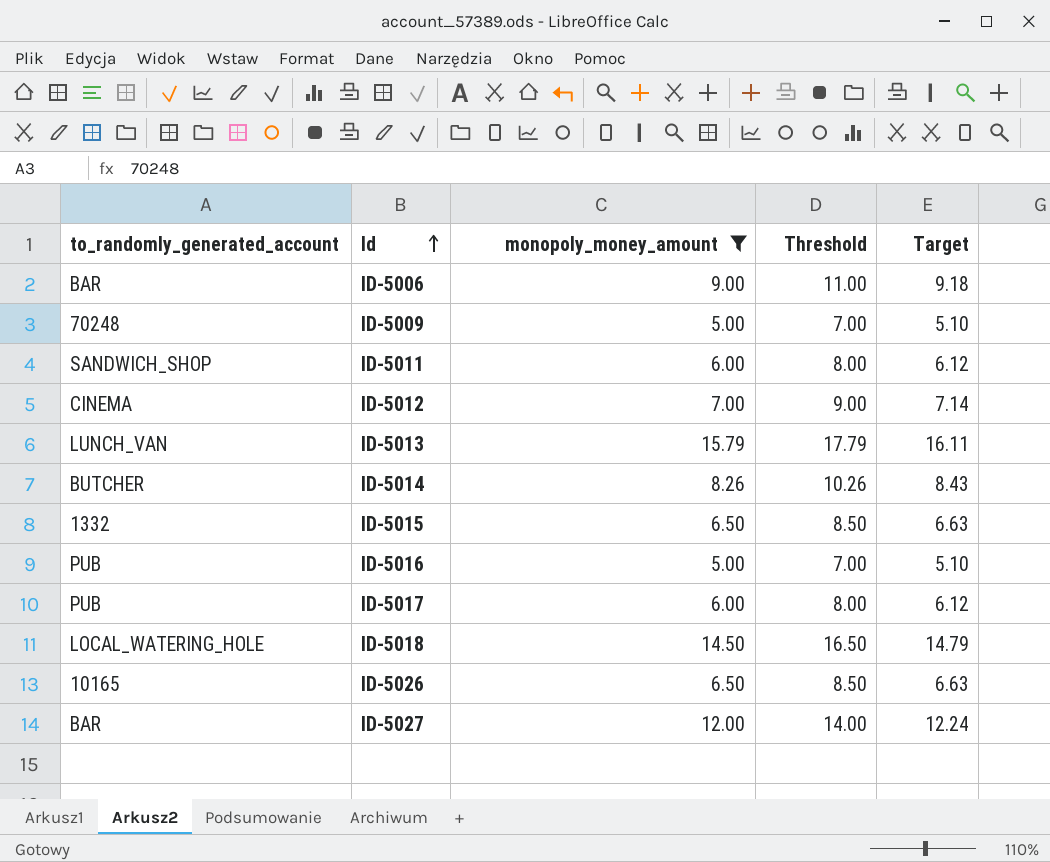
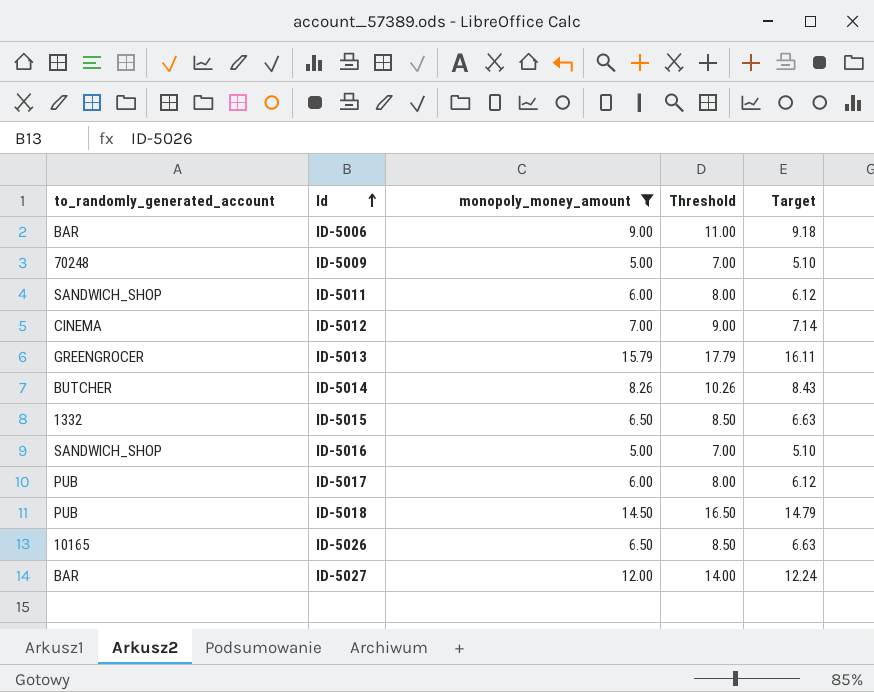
ID-5013 | to_randomly_generated_account: LUNCH_VAN -> GREENGROCER
ID-5016 | to_randomly_generated_account: PUB -> SANDWICH_SHOP
ID-5018 | to_randomly_generated_account: LOCAL_WATERING_HOLE -> PUB

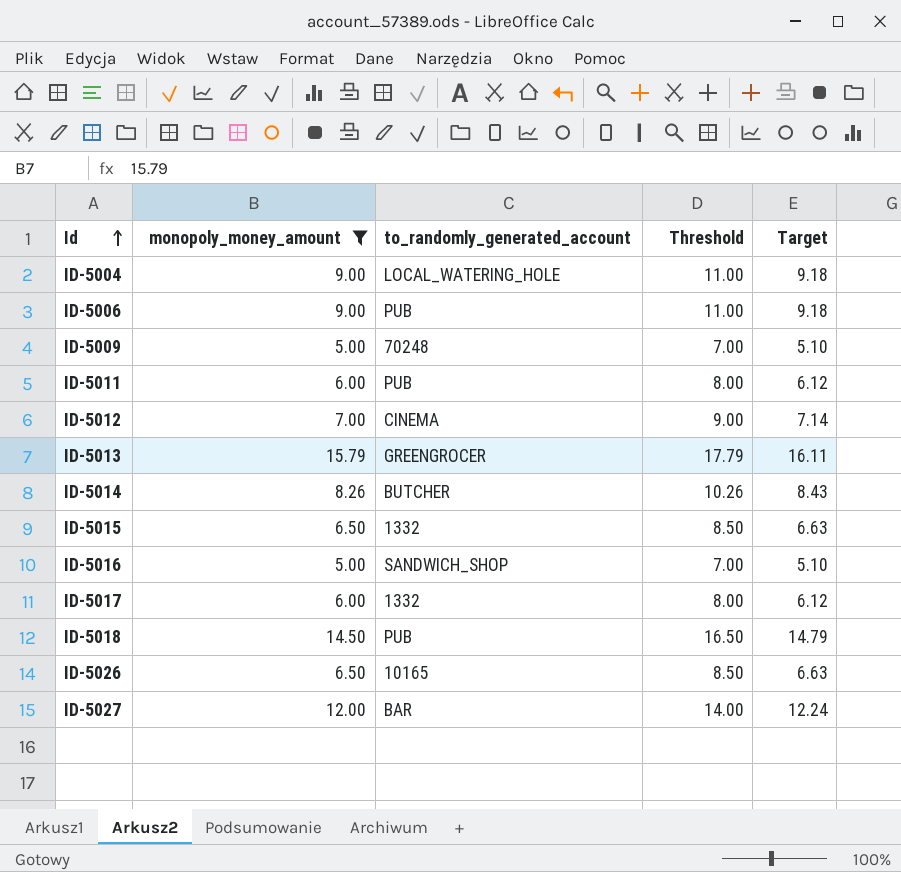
column to_randomly_generated_account | position: 1 -> 3
row ID-5004: none -> 9.00 | LOCAL_WATERING_HOLE | 11.00 | 9.18
ID-5006 | to_randomly_generated_account: BAR -> PUB
ID-5011 | to_randomly_generated_account: SANDWICH_SHOP -> PUB
ID-5017 | to_randomly_generated_account: PUB -> 1332

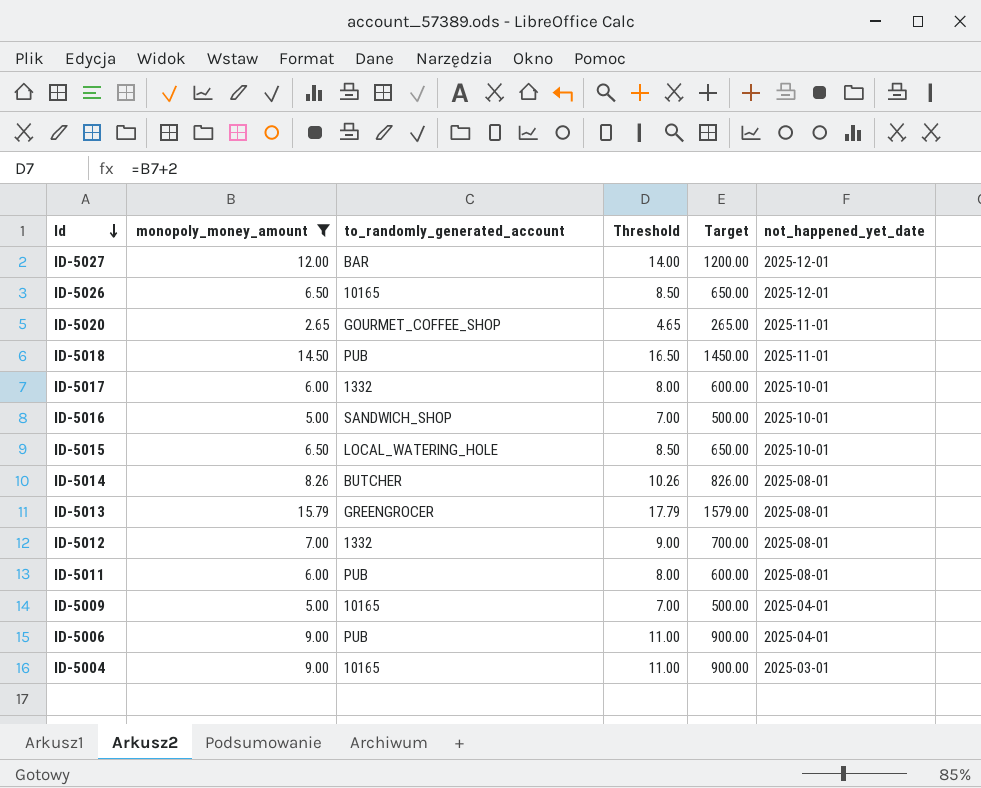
row order: Id ascending -> Id descending
column Target | formula: [monopoly_money_amount] * 1.02 -> [monopoly_money_amount] * 100
column not_happened_yet_date | position: none -> 6
row ID-5020: none -> 2.65 | GOURMET_COFFEE_SHOP | 4.65 | 265.00 | 2025-11-01
ID-5015 | to_randomly_generated_account: 1332 -> LOCAL_WATERING_HOLE
ID-5012 | to_randomly_generated_account: CINEMA -> 1332
ID-5009 | to_randomly_generated_account: 70248 -> 10165
ID-5004 | to_randomly_generated_account: LOCAL_WATERING_HOLE -> 10165

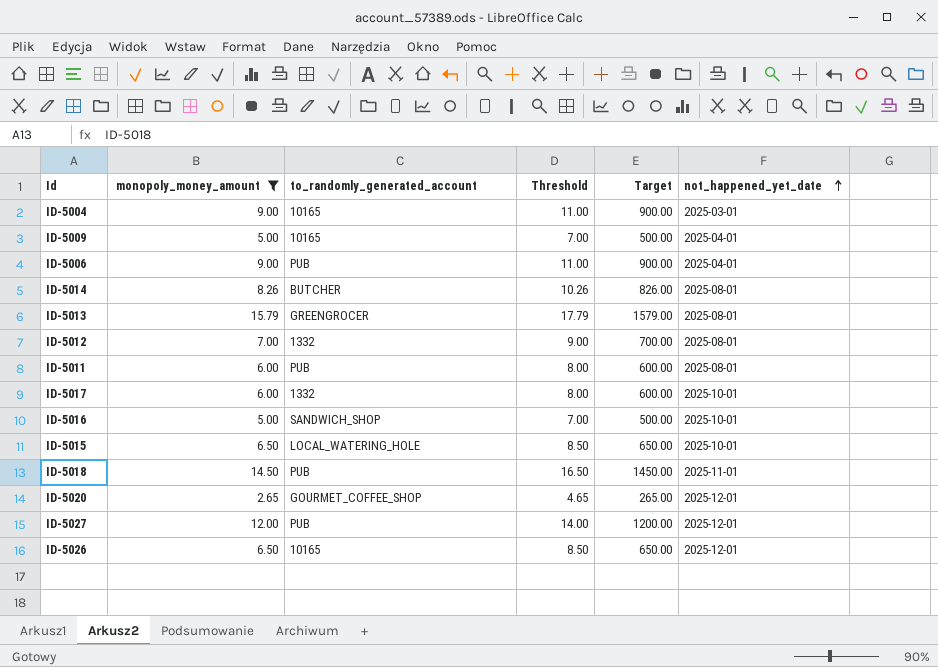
row order: Id descending -> not_happened_yet_date ascending
ID-5020 | not_happened_yet_date: 2025-11-01 -> 2025-12-01
ID-5027 | to_randomly_generated_account: BAR -> PUB

